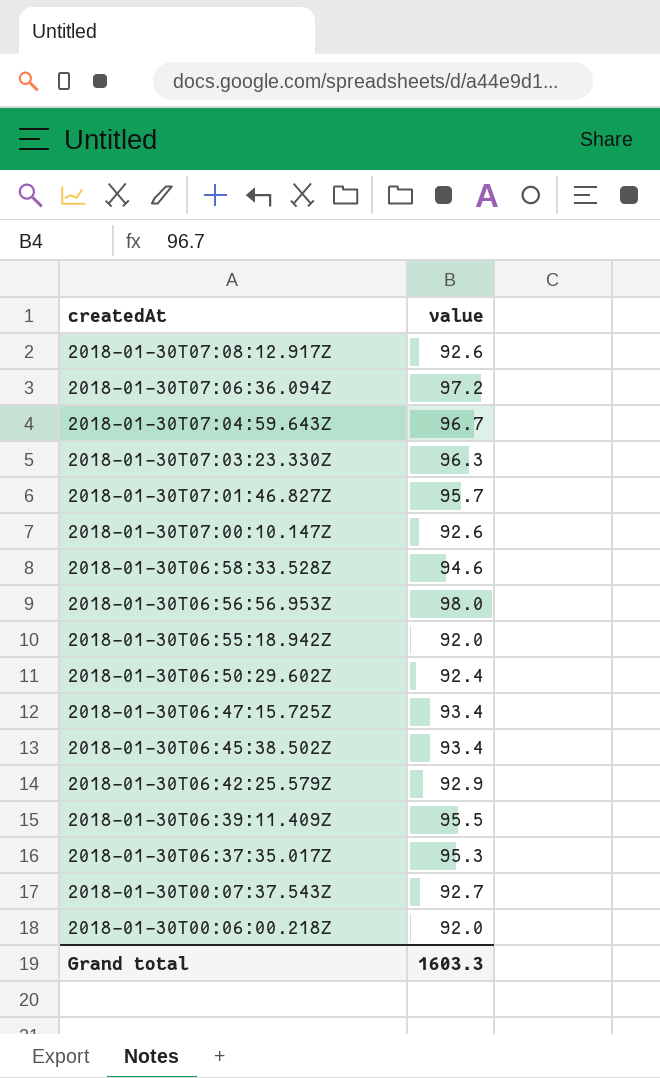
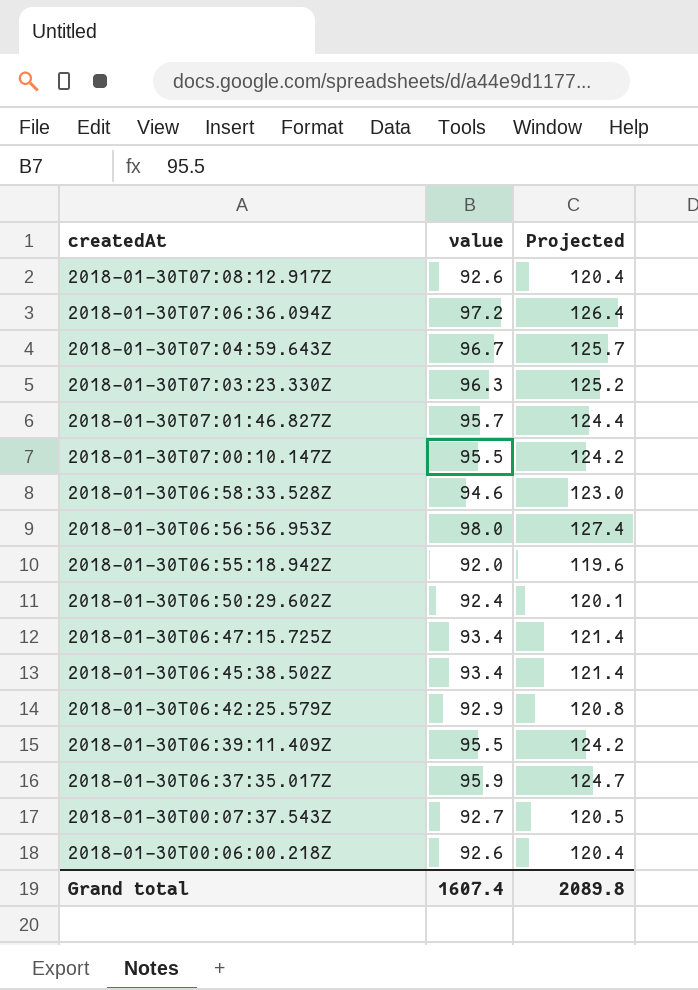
column Projected | formula: none -> [value] * 1.3
2018-01-30T07:00:10.147Z | value: 92.6 -> 95.5
2018-01-30T06:37:35.017Z | value: 95.3 -> 95.9
2018-01-30T00:06:00.218Z | value: 92.0 -> 92.6
Grand total | value: 1603.3 -> 1607.4

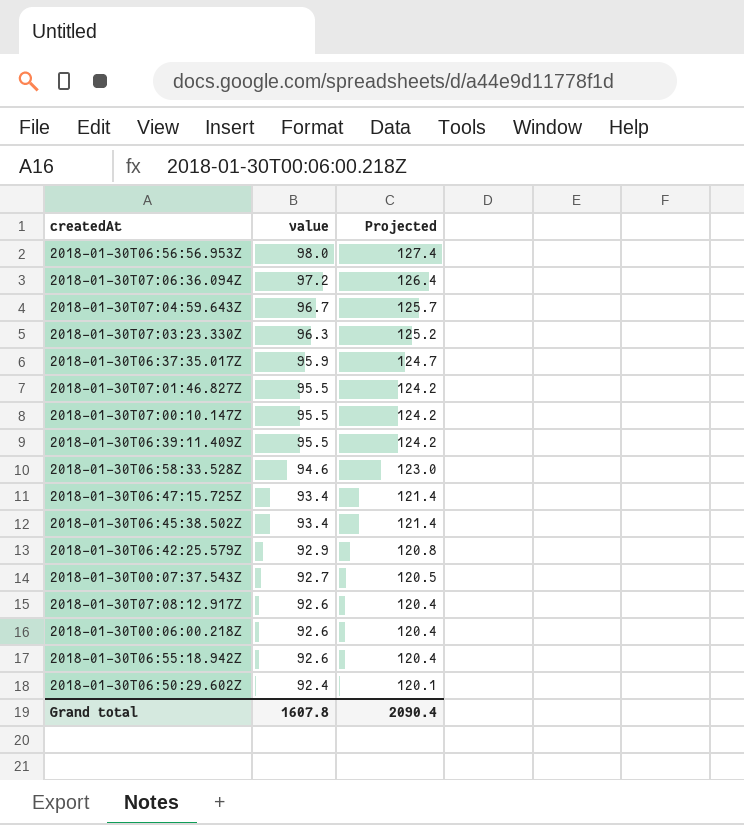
row order: createdAt descending -> value descending
2018-01-30T07:01:46.827Z | value: 95.7 -> 95.5
2018-01-30T07:01:46.827Z | Projected: 124.4 -> 124.2
2018-01-30T06:55:18.942Z | value: 92.0 -> 92.6
2018-01-30T06:55:18.942Z | Projected: 119.6 -> 120.4
Grand total | value: 1607.4 -> 1607.8
Grand total | Projected: 2089.8 -> 2090.4

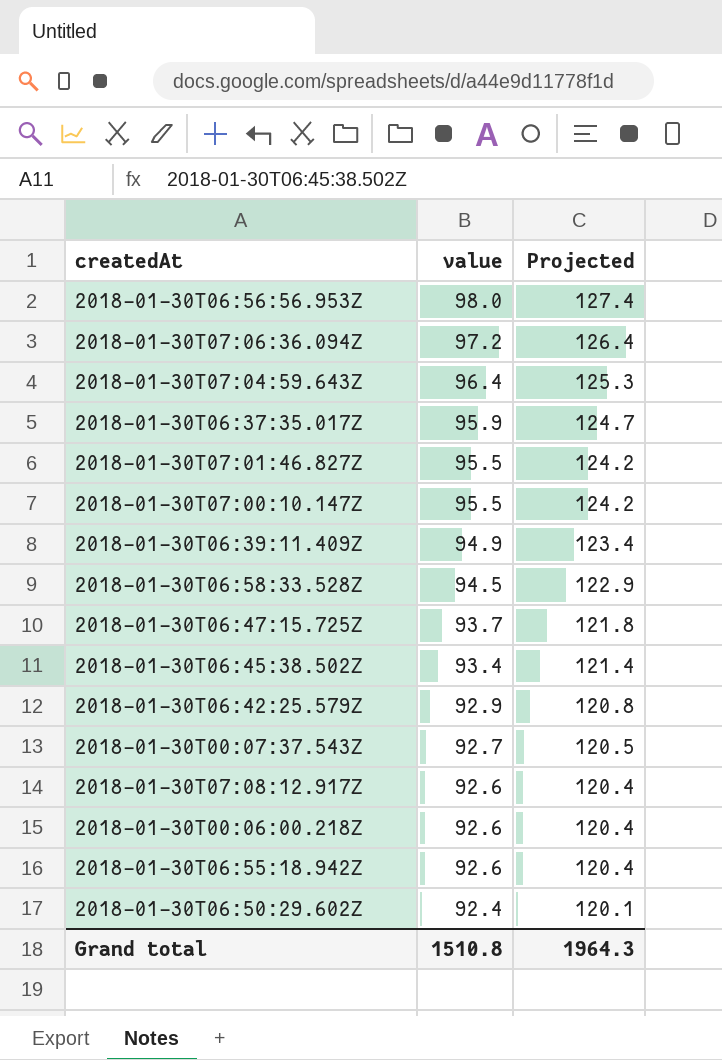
row 2018-01-30T07:03:23.330Z: 96.3 | 125.2 -> none
2018-01-30T07:04:59.643Z | value: 96.7 -> 96.4
2018-01-30T07:04:59.643Z | Projected: 125.7 -> 125.3
2018-01-30T06:39:11.409Z | value: 95.5 -> 94.9
2018-01-30T06:39:11.409Z | Projected: 124.2 -> 123.4
2018-01-30T06:58:33.528Z | value: 94.6 -> 94.5
2018-01-30T06:58:33.528Z | Projected: 123.0 -> 122.9
2018-01-30T06:47:15.725Z | value: 93.4 -> 93.7
2018-01-30T06:47:15.725Z | Projected: 121.4 -> 121.8
Grand total | value: 1607.8 -> 1510.8
Grand total | Projected: 2090.4 -> 1964.3

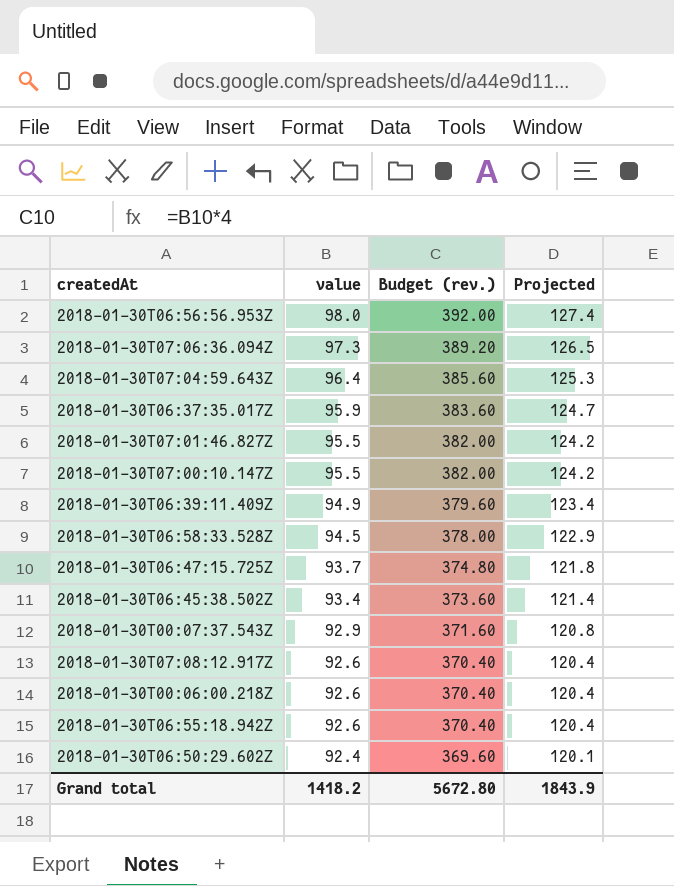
column Budget (rev.) | formula: none -> [value] * 4
row 2018-01-30T06:42:25.579Z: 92.9 | 120.8 -> none
2018-01-30T07:06:36.094Z | value: 97.2 -> 97.3
2018-01-30T07:06:36.094Z | Projected: 126.4 -> 126.5
2018-01-30T00:07:37.543Z | value: 92.7 -> 92.9
2018-01-30T00:07:37.543Z | Projected: 120.5 -> 120.8
Grand total | value: 1510.8 -> 1418.2
Grand total | Projected: 1964.3 -> 1843.9

